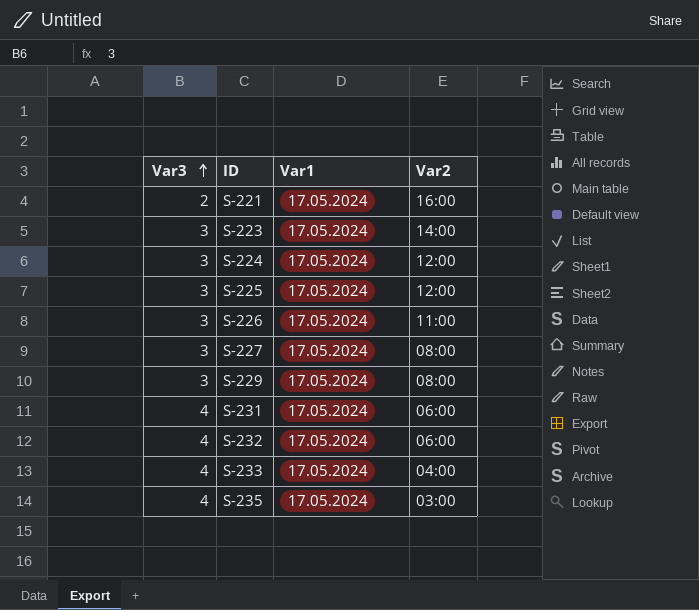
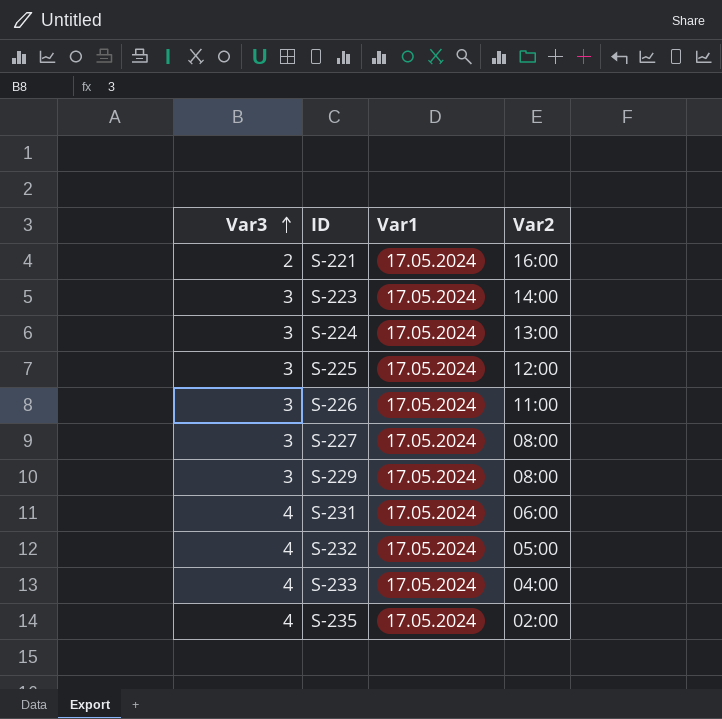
S-224 | Var2: 12:00 -> 13:00
S-232 | Var2: 06:00 -> 05:00
S-235 | Var2: 03:00 -> 02:00

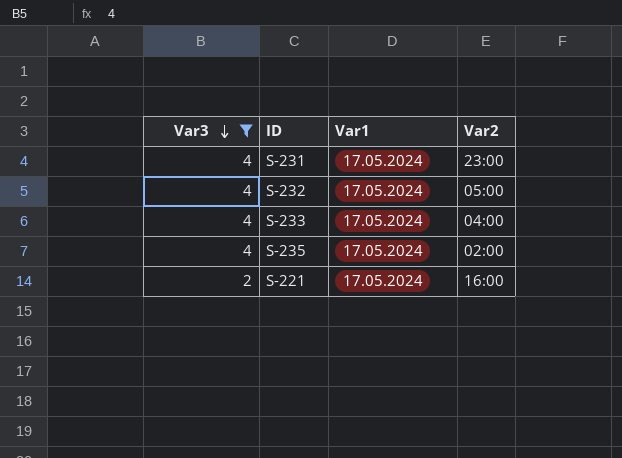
filter: none -> Var3 != 3
row order: Var3 ascending -> Var3 descending
S-231 | Var2: 06:00 -> 23:00

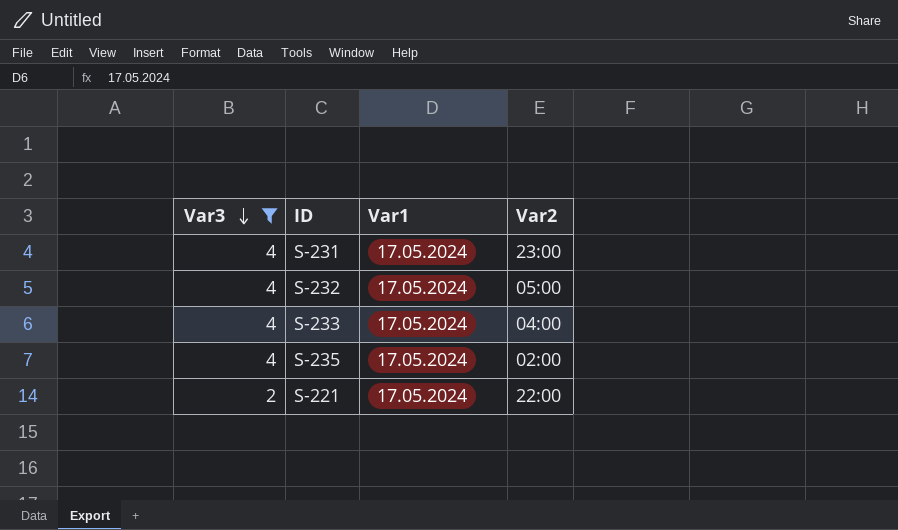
S-221 | Var2: 16:00 -> 22:00

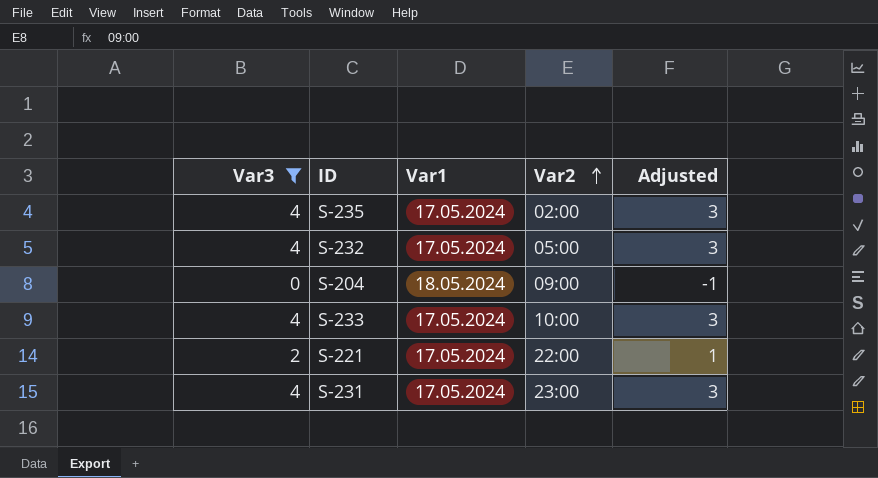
row order: Var3 descending -> Var2 ascending
column Adjusted | formula: none -> [Var3] - 1
row S-204: none -> 0 | 18.05.2024 | 09:00 | -1
S-233 | Var2: 04:00 -> 10:00

